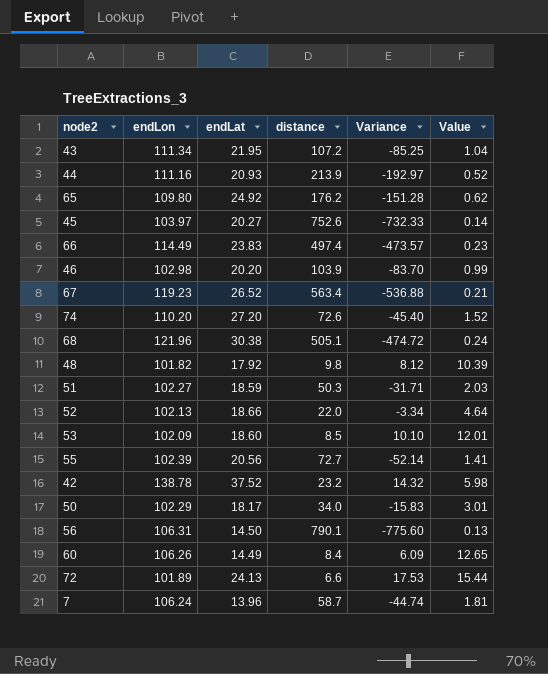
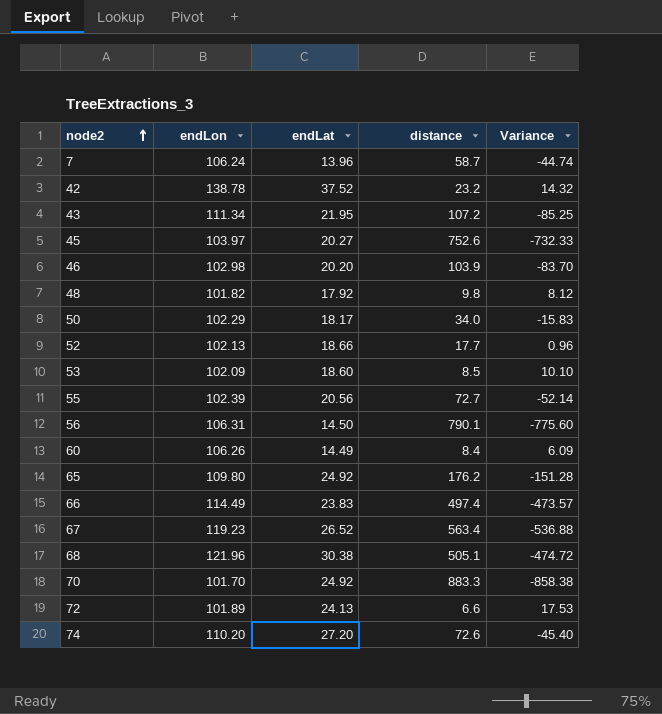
row order: none -> node2 ascending
column Value | formula: [endLon] / [distance] -> none
row 44: 111.16 | 20.93 | 213.9 | -192.97 | 0.52 -> none
row 51: 102.27 | 18.59 | 50.3 | -31.71 | 2.03 -> none
52 | distance: 22.0 -> 17.7
52 | Variance: -3.34 -> 0.96
row 70: none -> 101.70 | 24.92 | 883.3 | -858.38

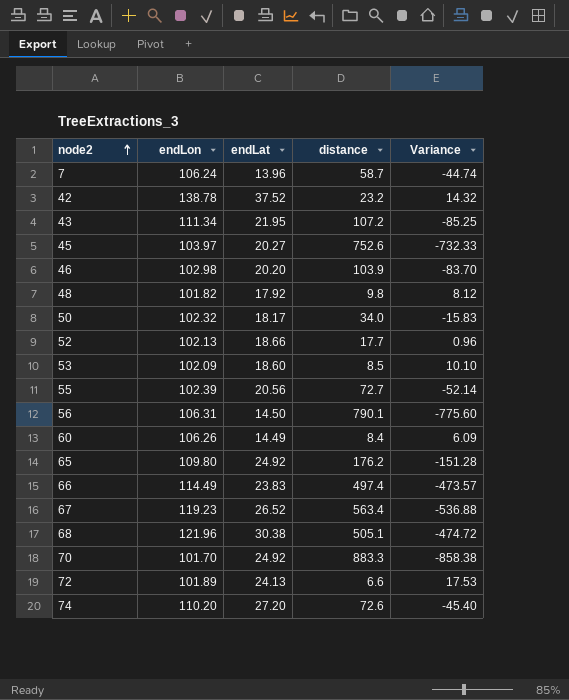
50 | endLon: 102.29 -> 102.32

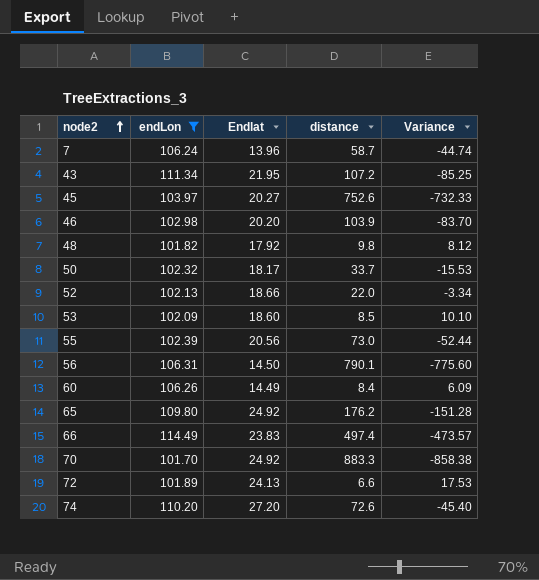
filter: none -> endLon <= 114.49
column name: endLat -> Endlat
50 | distance: 34.0 -> 33.7
50 | Variance: -15.83 -> -15.53
52 | distance: 17.7 -> 22.0
52 | Variance: 0.96 -> -3.34
55 | distance: 72.7 -> 73.0
55 | Variance: -52.14 -> -52.44

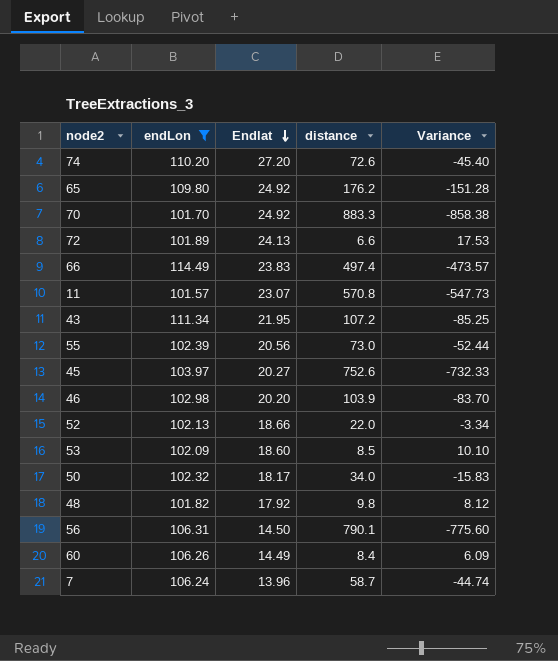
row order: node2 ascending -> Endlat descending
row 11: none -> 101.57 | 23.07 | 570.8 | -547.73
50 | distance: 33.7 -> 34.0
50 | Variance: -15.53 -> -15.83

